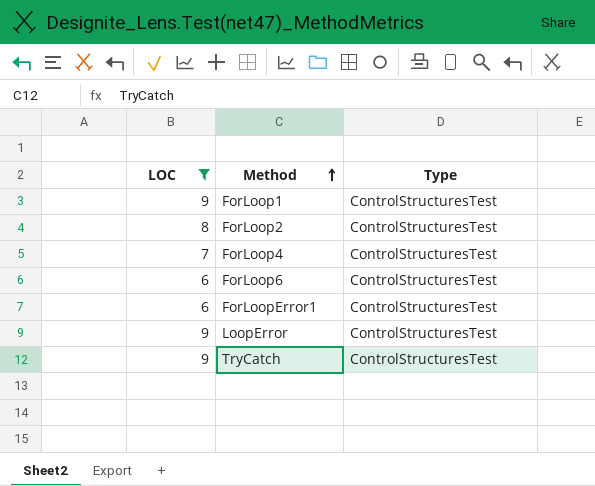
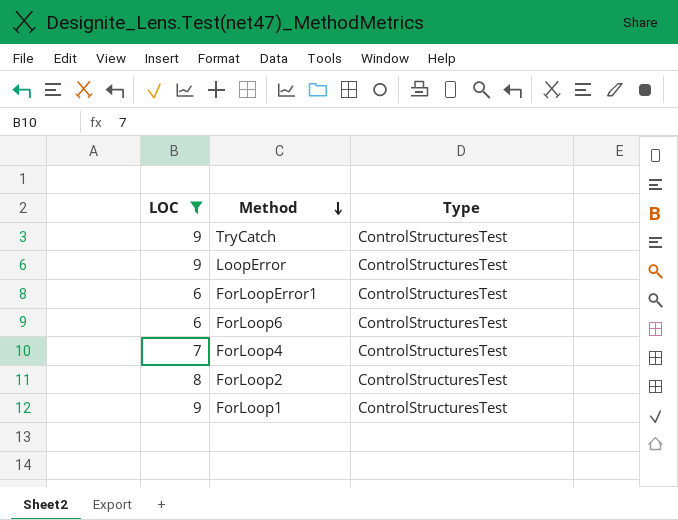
row order: Method ascending -> Method descending

